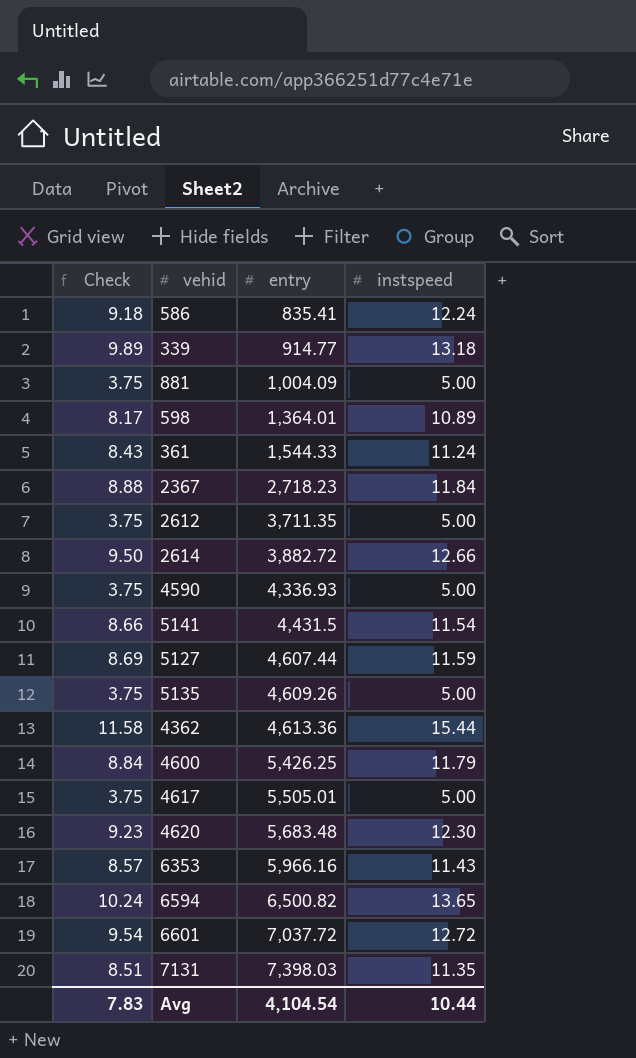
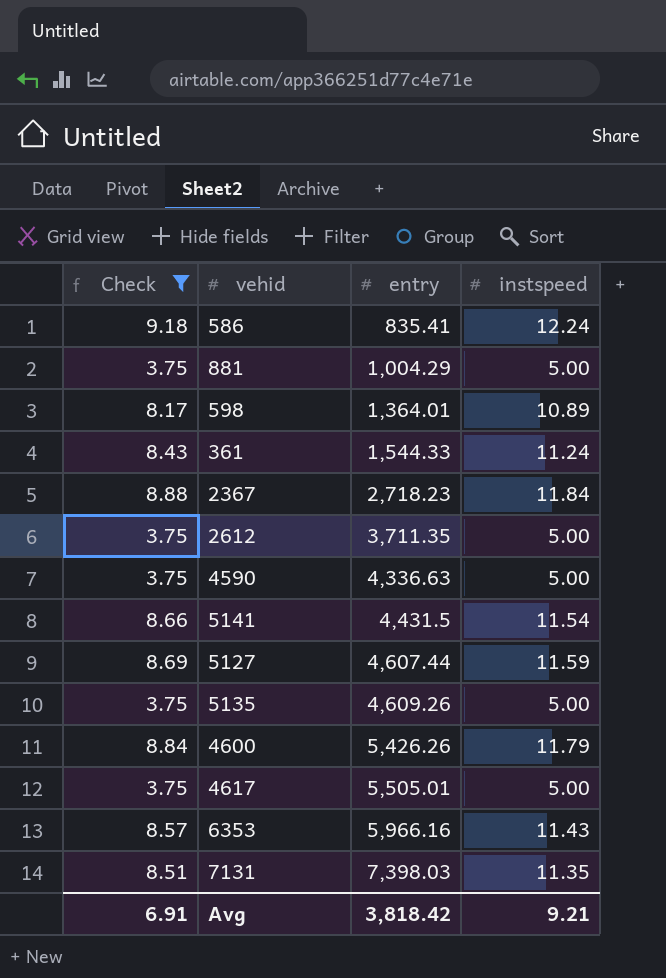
filter: none -> Check <= 9.18
881 | entry: 1,004.09 -> 1,004.29
4590 | entry: 4,336.93 -> 4,336.63
4600 | entry: 5,426.25 -> 5,426.26
Avg | Check: 7.83 -> 6.91
Avg | entry: 4,104.54 -> 3,818.42
Avg | instspeed: 10.44 -> 9.21

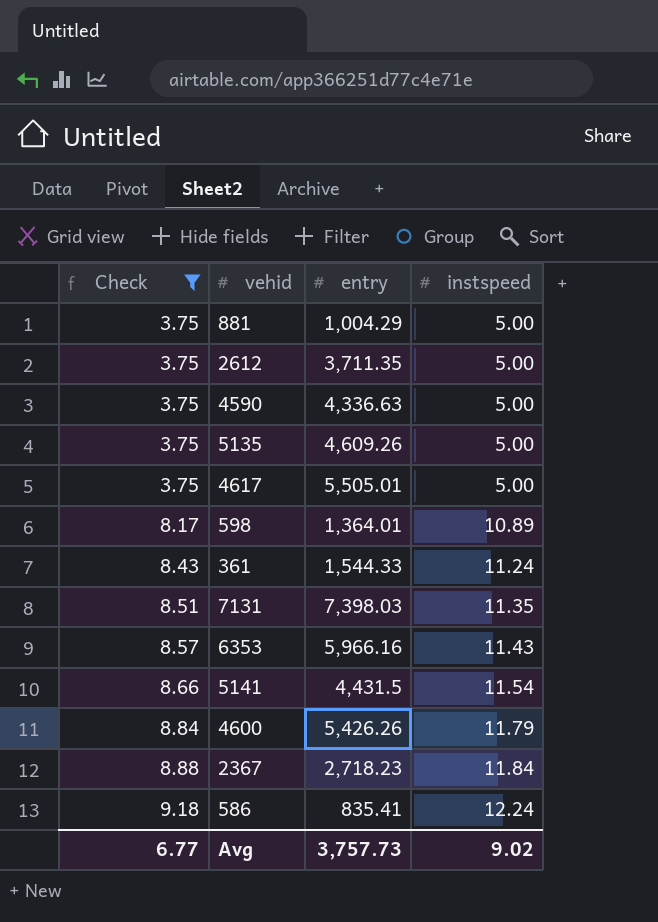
row order: entry ascending -> Check ascending
row 5127: 8.69 | 4,607.44 | 11.59 -> none
Avg | Check: 6.91 -> 6.77
Avg | entry: 3,818.42 -> 3,757.73
Avg | instspeed: 9.21 -> 9.02

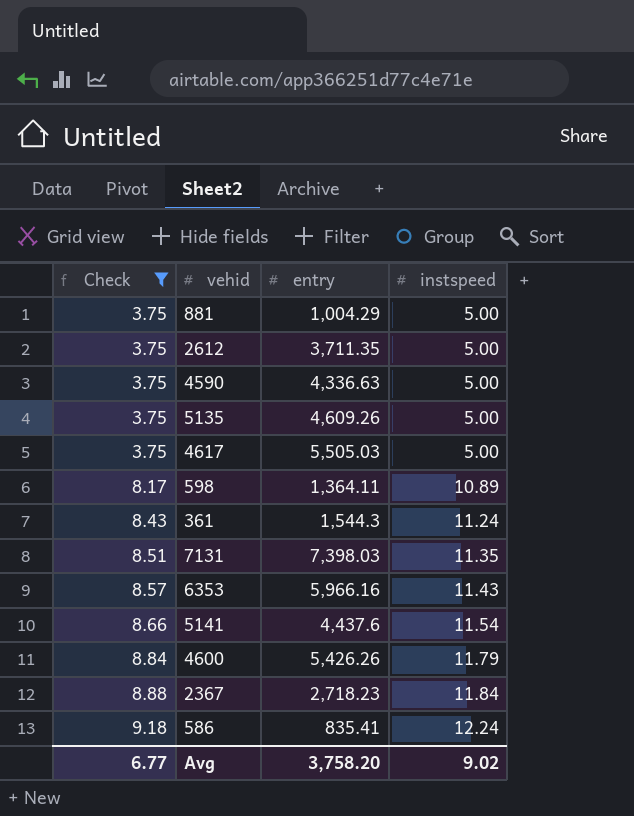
4617 | entry: 5,505.01 -> 5,505.03
598 | entry: 1,364.01 -> 1,364.11
361 | entry: 1,544.33 -> 1,544.3
5141 | entry: 4,431.5 -> 4,437.6
Avg | entry: 3,757.73 -> 3,758.20

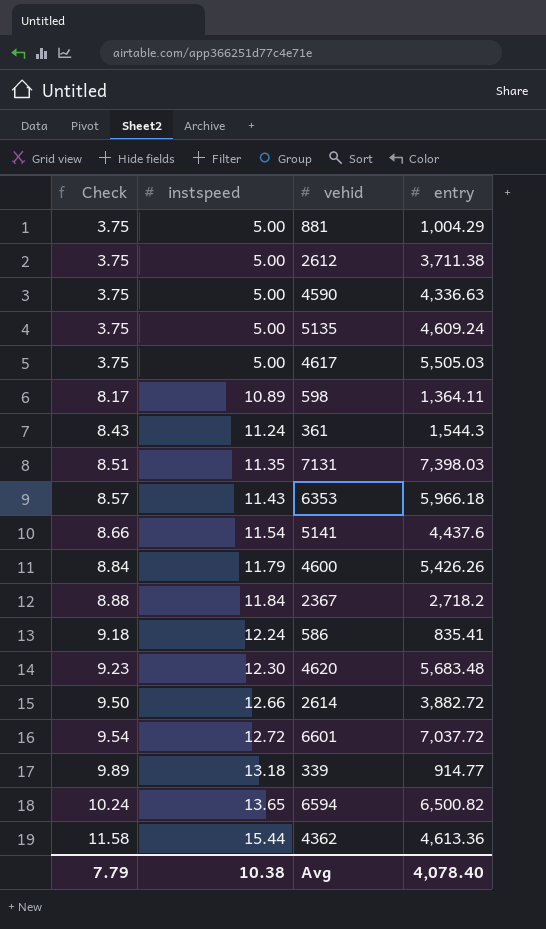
filter: Check <= 9.18 -> none
column instspeed | position: 4 -> 2
2612 | entry: 3,711.35 -> 3,711.38
5135 | entry: 4,609.26 -> 4,609.24
6353 | entry: 5,966.16 -> 5,966.18
2367 | entry: 2,718.23 -> 2,718.2
Avg | Check: 6.77 -> 7.79
Avg | instspeed: 9.02 -> 10.38
Avg | entry: 3,758.20 -> 4,078.40

